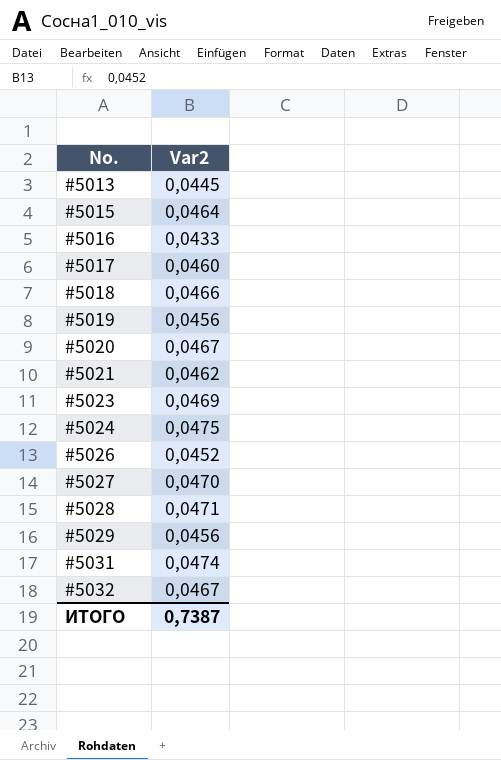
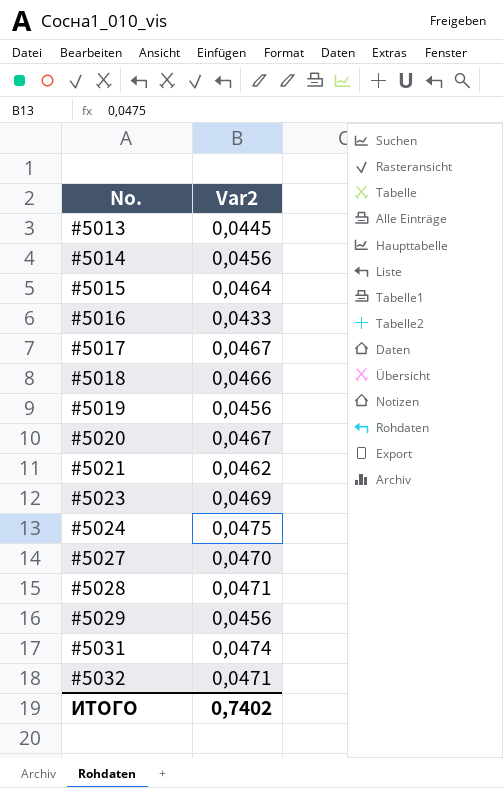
row #5026: 0,0452 -> none
row #5014: none -> 0,0456
#5017 | Var2: 0,0460 -> 0,0467
#5032 | Var2: 0,0467 -> 0,0471
ИТОГО | Var2: 0,7387 -> 0,7402

